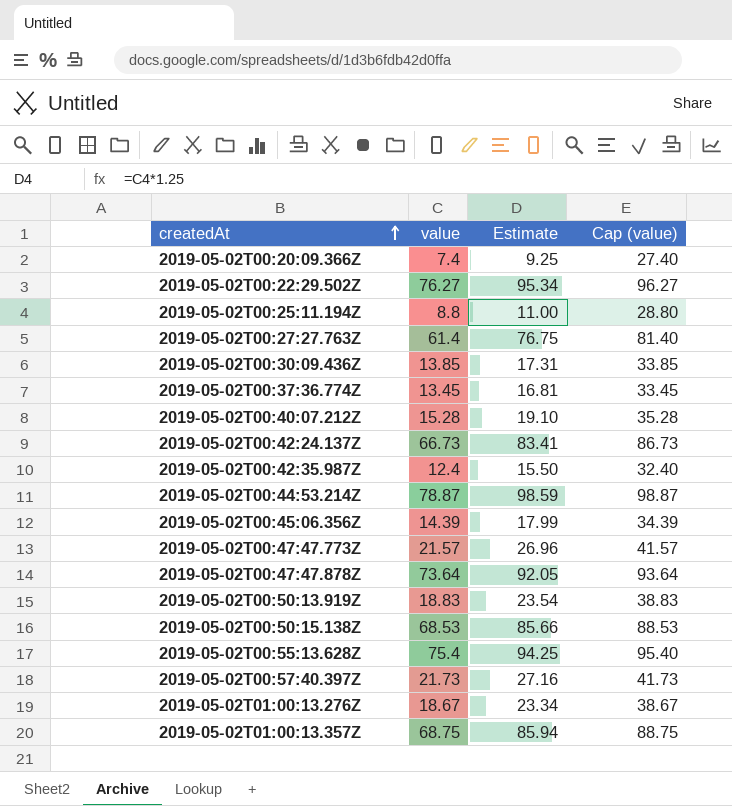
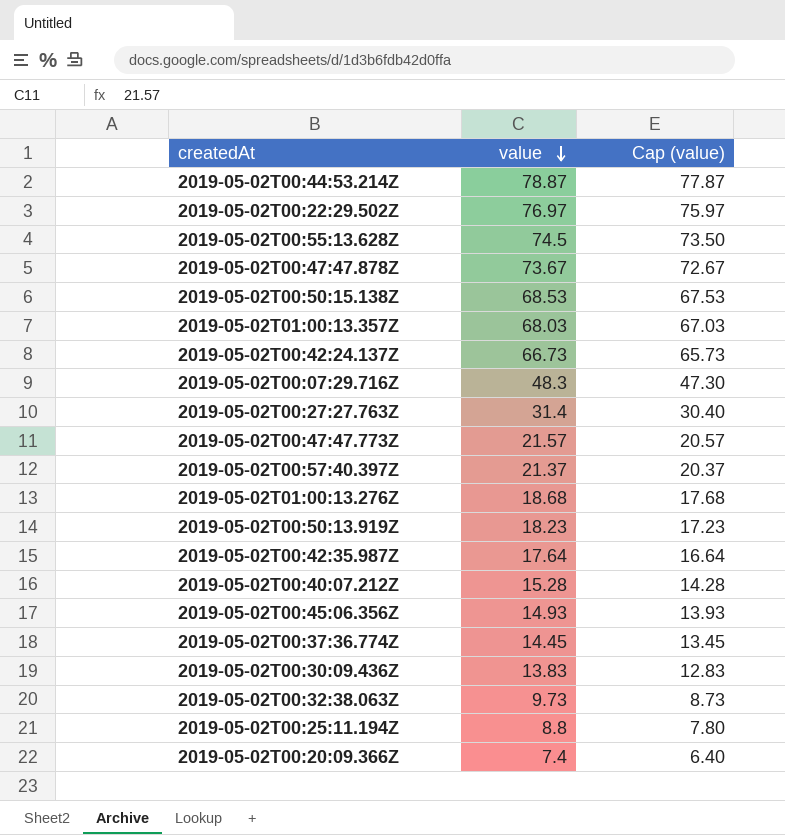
row order: createdAt ascending -> value descending
column Estimate | formula: [value] * 1.25 -> none
column Cap (value) | formula: [value] + 20 -> [value] - 1
2019-05-02T00:22:29.502Z | value: 76.27 -> 76.97
2019-05-02T00:55:13.628Z | value: 75.4 -> 74.5
2019-05-02T00:47:47.878Z | value: 73.64 -> 73.67
2019-05-02T01:00:13.357Z | value: 68.75 -> 68.03
row 2019-05-02T00:07:29.716Z: none -> 48.3 | 47.30
2019-05-02T00:27:27.763Z | value: 61.4 -> 31.4
2019-05-02T00:57:40.397Z | value: 21.73 -> 21.37
2019-05-02T01:00:13.276Z | value: 18.67 -> 18.68
2019-05-02T00:50:13.919Z | value: 18.83 -> 18.23
2019-05-02T00:42:35.987Z | value: 12.4 -> 17.64
2019-05-02T00:45:06.356Z | value: 14.39 -> 14.93
2019-05-02T00:37:36.774Z | value: 13.45 -> 14.45
2019-05-02T00:30:09.436Z | value: 13.85 -> 13.83
row 2019-05-02T00:32:38.063Z: none -> 9.73 | 8.73

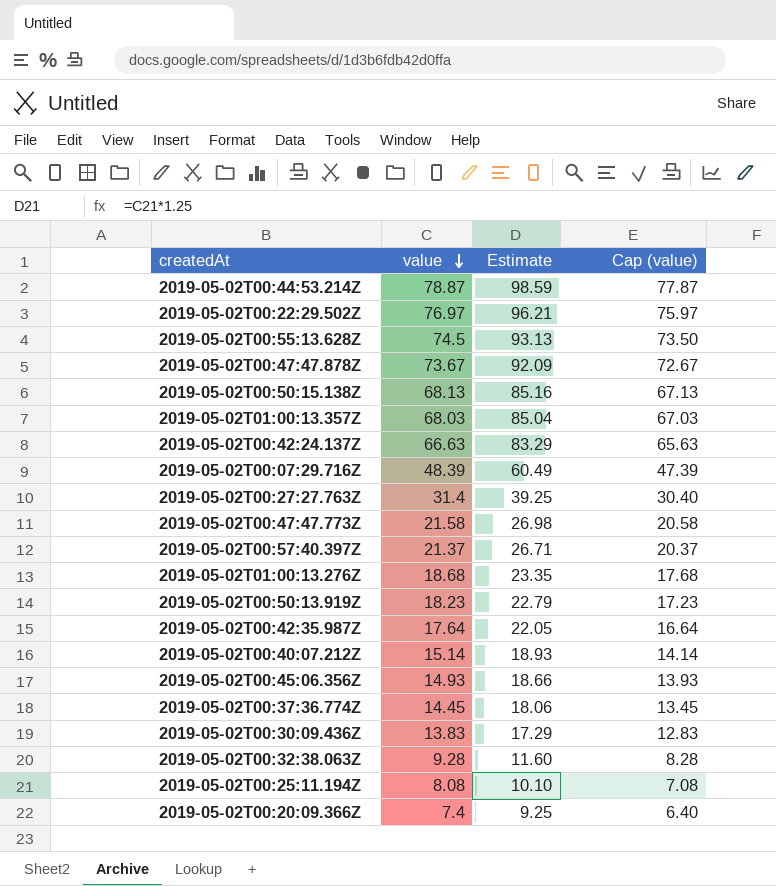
column Estimate | formula: none -> [value] * 1.25
2019-05-02T00:50:15.138Z | value: 68.53 -> 68.13
2019-05-02T00:50:15.138Z | Cap (value): 67.53 -> 67.13
2019-05-02T00:42:24.137Z | value: 66.73 -> 66.63
2019-05-02T00:42:24.137Z | Cap (value): 65.73 -> 65.63
2019-05-02T00:07:29.716Z | value: 48.3 -> 48.39
2019-05-02T00:07:29.716Z | Cap (value): 47.30 -> 47.39
2019-05-02T00:47:47.773Z | value: 21.57 -> 21.58
2019-05-02T00:47:47.773Z | Cap (value): 20.57 -> 20.58
2019-05-02T00:40:07.212Z | value: 15.28 -> 15.14
2019-05-02T00:40:07.212Z | Cap (value): 14.28 -> 14.14
2019-05-02T00:32:38.063Z | value: 9.73 -> 9.28
2019-05-02T00:32:38.063Z | Cap (value): 8.73 -> 8.28
2019-05-02T00:25:11.194Z | value: 8.8 -> 8.08
2019-05-02T00:25:11.194Z | Cap (value): 7.80 -> 7.08

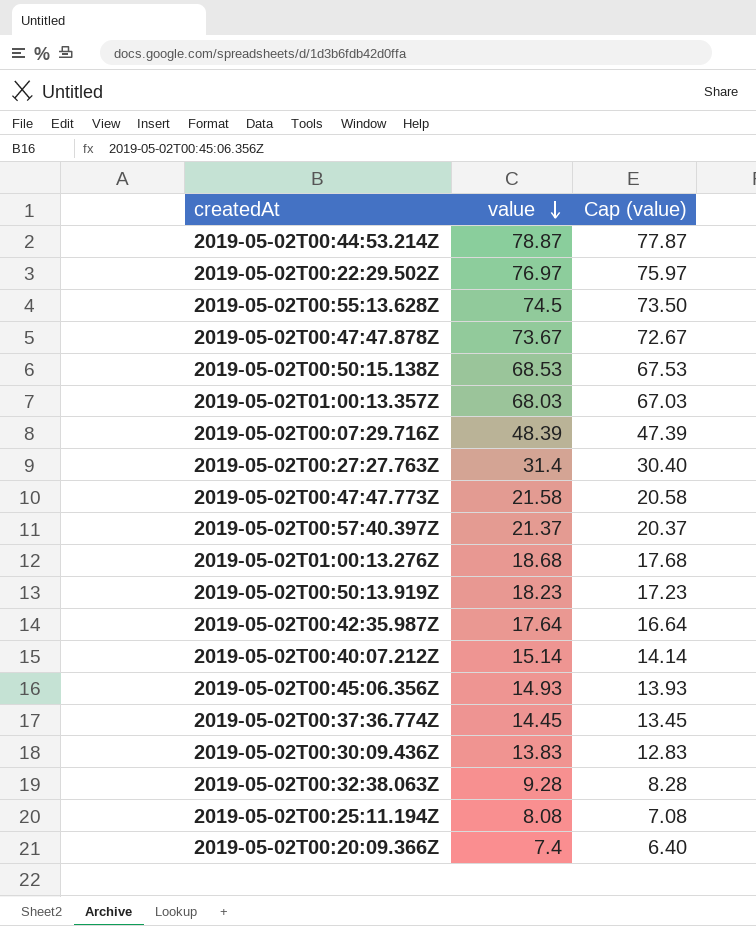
column Estimate | formula: [value] * 1.25 -> none
row 2019-05-02T00:42:24.137Z: 66.63 | 83.29 | 65.63 -> none
2019-05-02T00:50:15.138Z | value: 68.13 -> 68.53
2019-05-02T00:50:15.138Z | Cap (value): 67.13 -> 67.53

